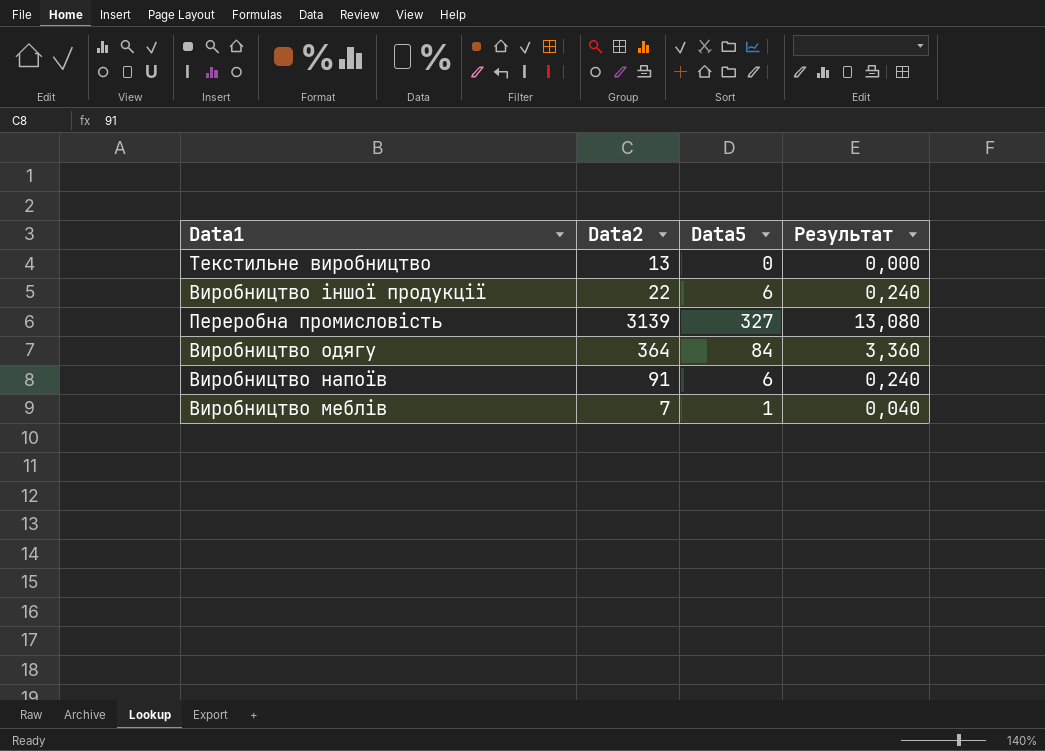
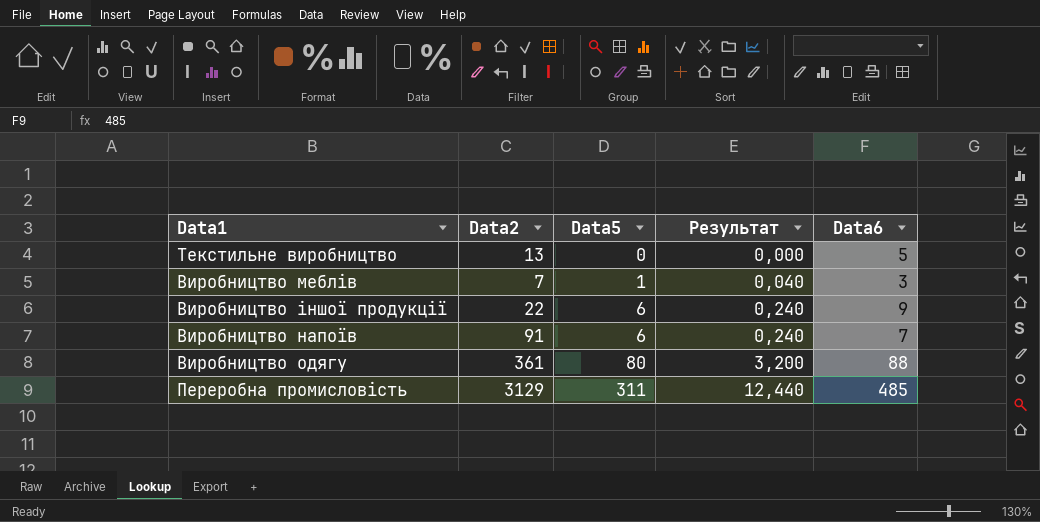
row order: none -> Data5 ascending
column Data6 | position: none -> 5
Виробництво одягу | Data2: 364 -> 361
Виробництво одягу | Data5: 84 -> 80
Виробництво одягу | Результат: 3,360 -> 3,200
Переробна промисловість | Data2: 3139 -> 3129
Переробна промисловість | Data5: 327 -> 311
Переробна промисловість | Результат: 13,080 -> 12,440

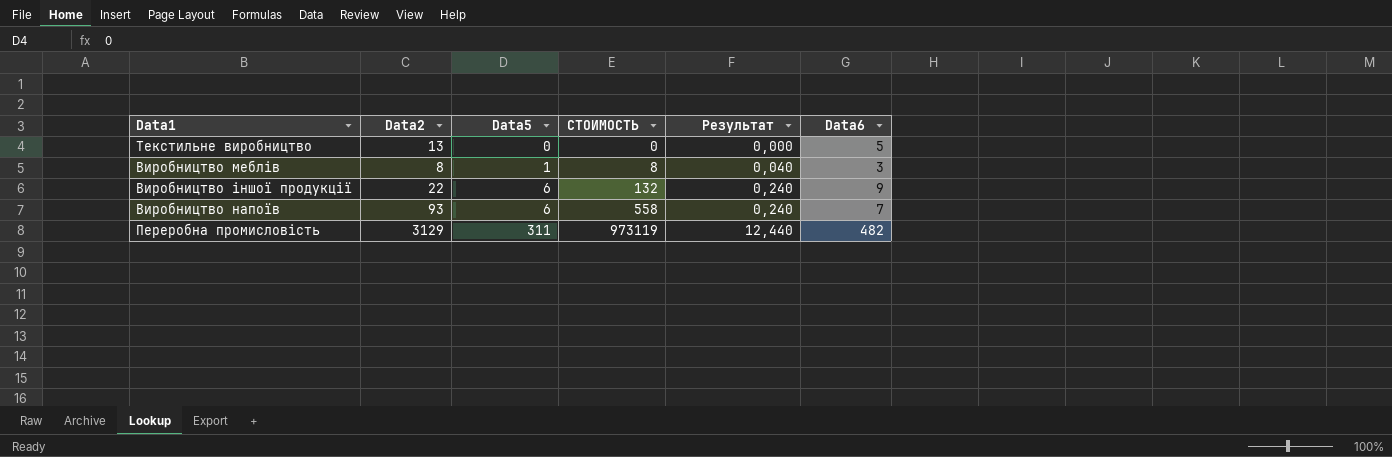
column СТОИМОСТЬ | formula: none -> [Data2] * [Data5]
row Виробництво одягу: 361 | 80 | 3,200 | 88 -> none
Виробництво меблів | Data2: 7 -> 8
Виробництво напоїв | Data2: 91 -> 93
Переробна промисловість | Data6: 485 -> 482

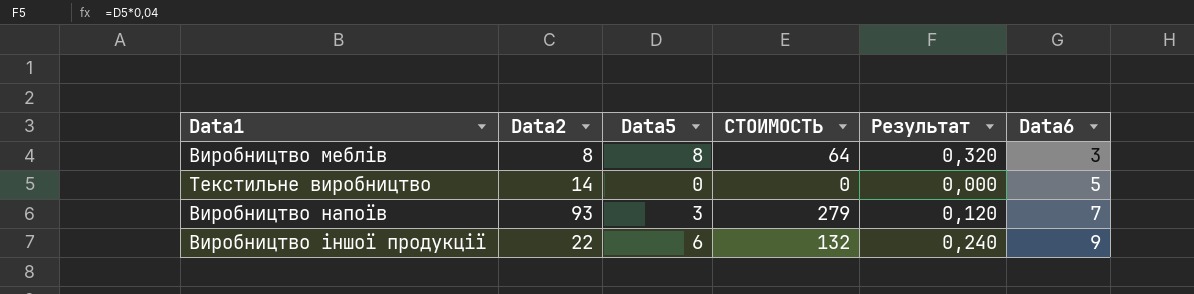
row order: Data5 ascending -> Data6 ascending
row Переробна промисловість: 3129 | 311 | 973119 | 12,440 | 482 -> none
Виробництво меблів | Data5: 1 -> 8
Виробництво меблів | СТОИМОСТЬ: 8 -> 64
Виробництво меблів | Результат: 0,040 -> 0,320
Текстильне виробництво | Data2: 13 -> 14
Виробництво напоїв | Data5: 6 -> 3
Виробництво напоїв | СТОИМОСТЬ: 558 -> 279
Виробництво напоїв | Результат: 0,240 -> 0,120

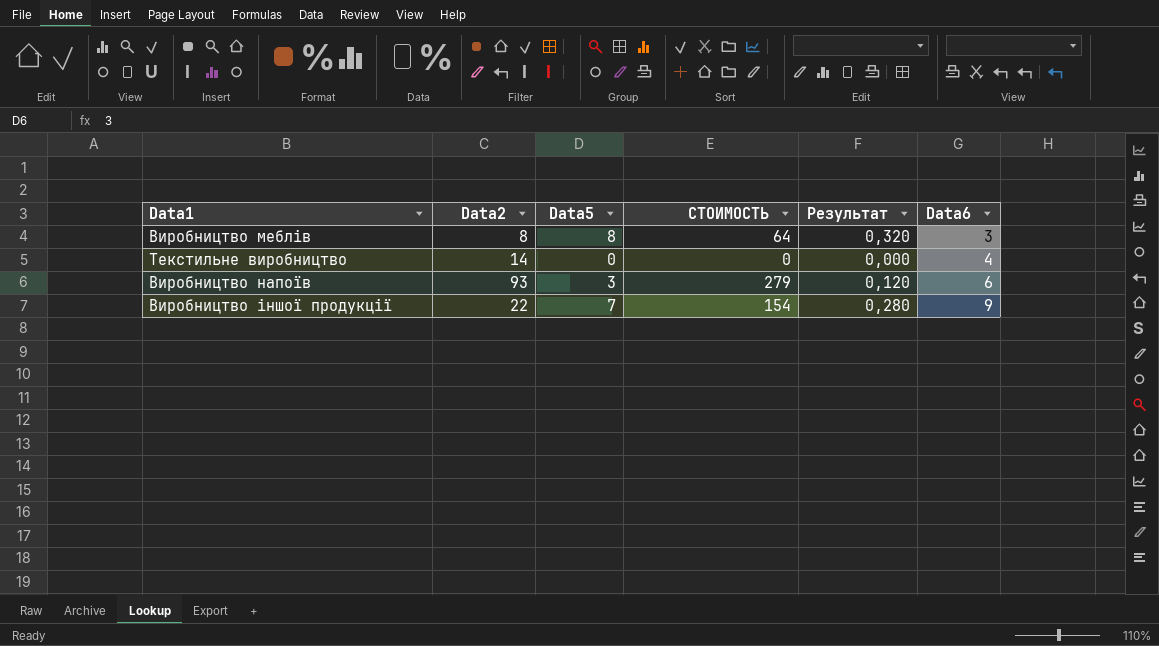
Текстильне виробництво | Data6: 5 -> 4
Виробництво напоїв | Data6: 7 -> 6
Виробництво іншої продукції | Data5: 6 -> 7
Виробництво іншої продукції | СТОИМОСТЬ: 132 -> 154
Виробництво іншої продукції | Результат: 0,240 -> 0,280

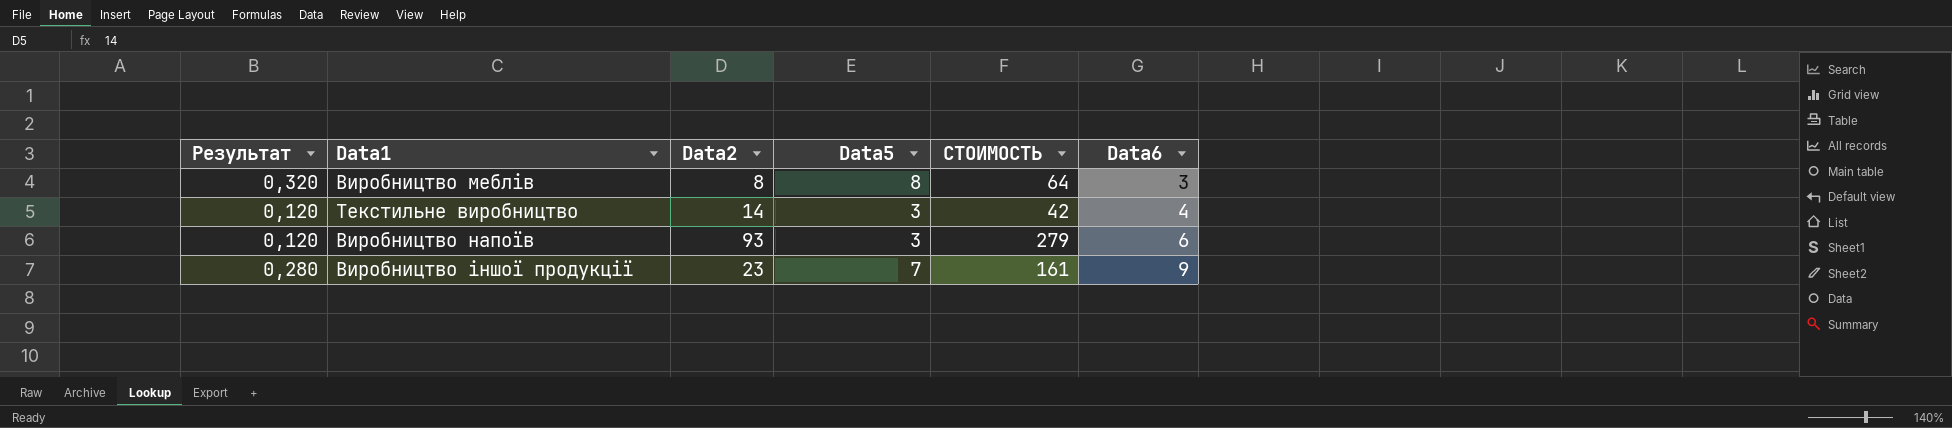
column Результат | position: 5 -> 1
Текстильне виробництво | Результат: 0,000 -> 0,120
Текстильне виробництво | Data5: 0 -> 3
Текстильне виробництво | СТОИМОСТЬ: 0 -> 42
Виробництво іншої продукції | Data2: 22 -> 23
Виробництво іншої продукції | СТОИМОСТЬ: 154 -> 161

